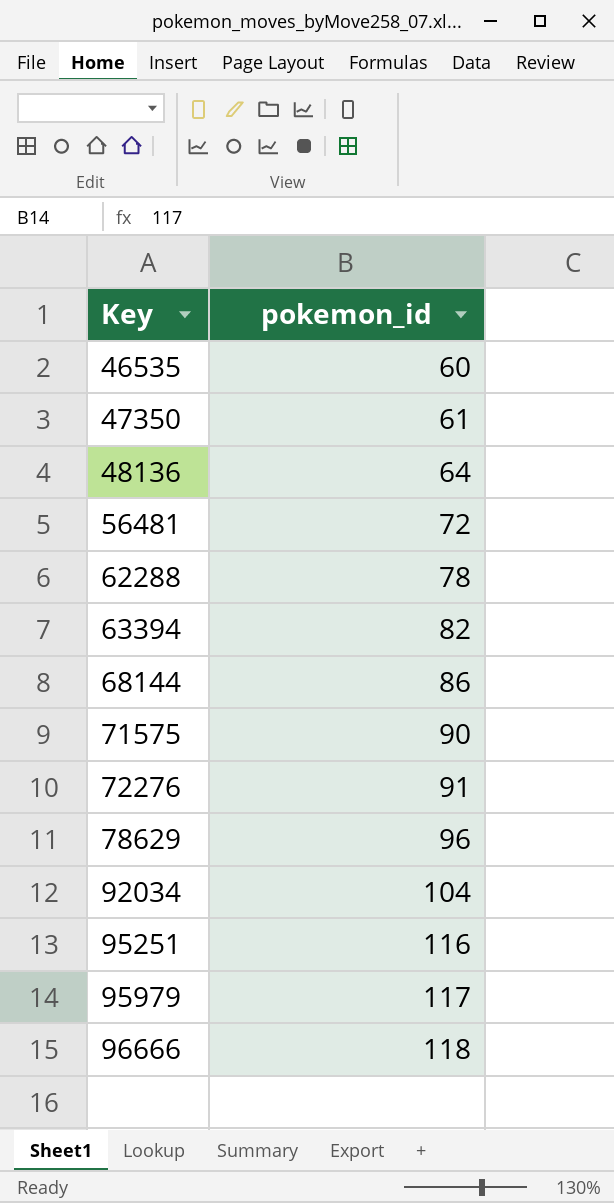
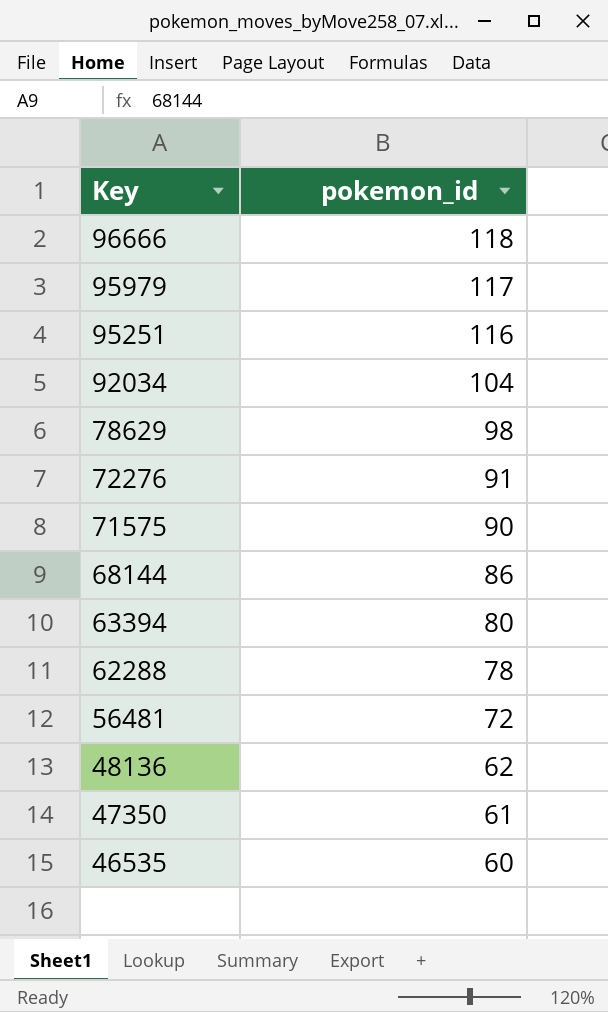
row order: Key ascending -> Key descending
78629 | pokemon_id: 96 -> 98
63394 | pokemon_id: 82 -> 80
48136 | pokemon_id: 64 -> 62

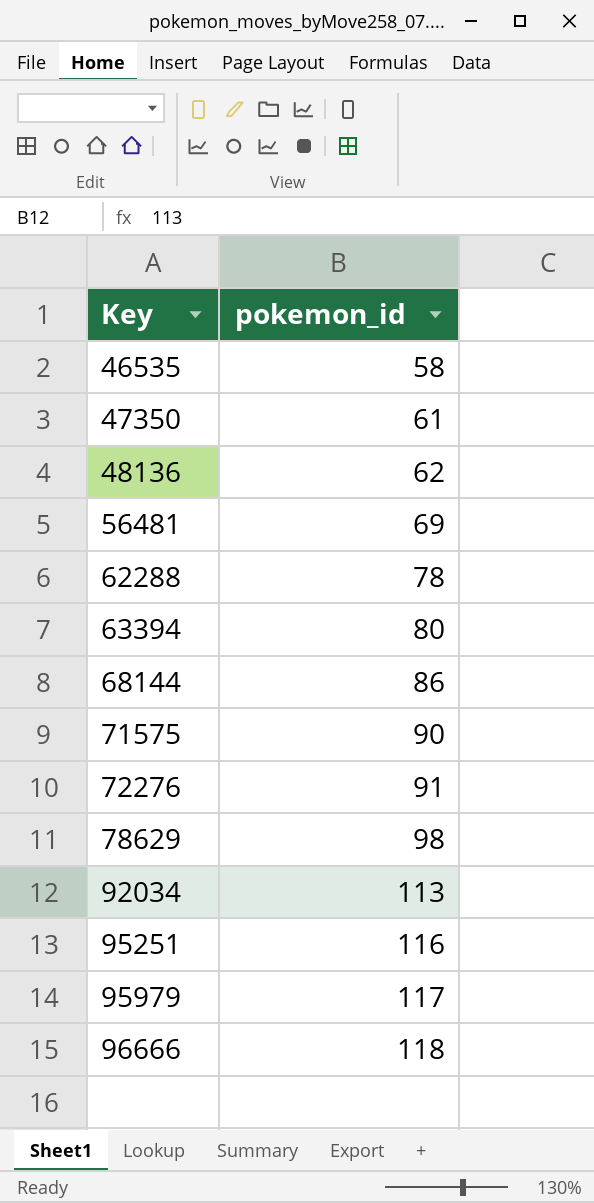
row order: Key descending -> Key ascending
46535 | pokemon_id: 60 -> 58
56481 | pokemon_id: 72 -> 69
92034 | pokemon_id: 104 -> 113

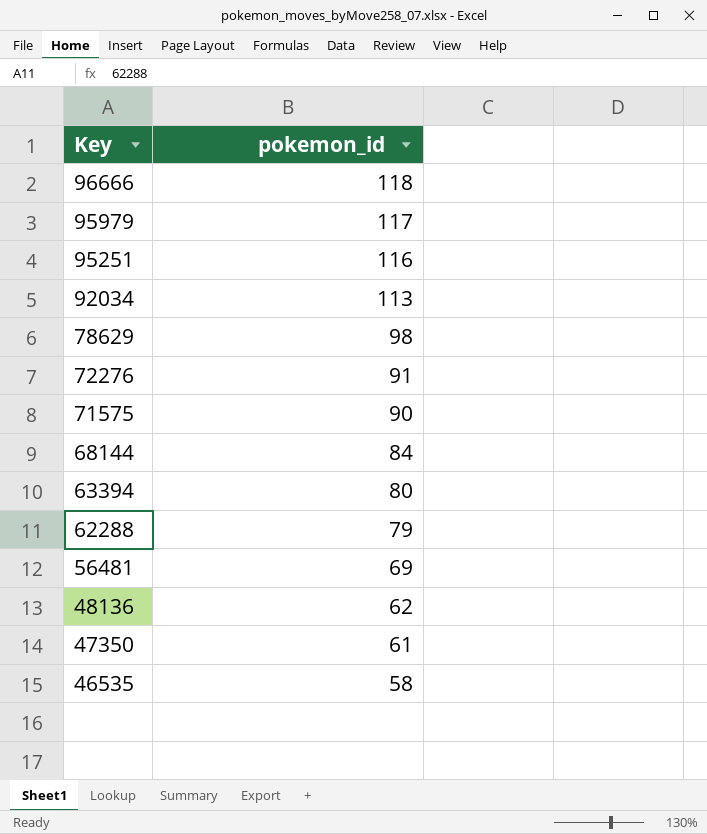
row order: Key ascending -> Key descending
68144 | pokemon_id: 86 -> 84
62288 | pokemon_id: 78 -> 79

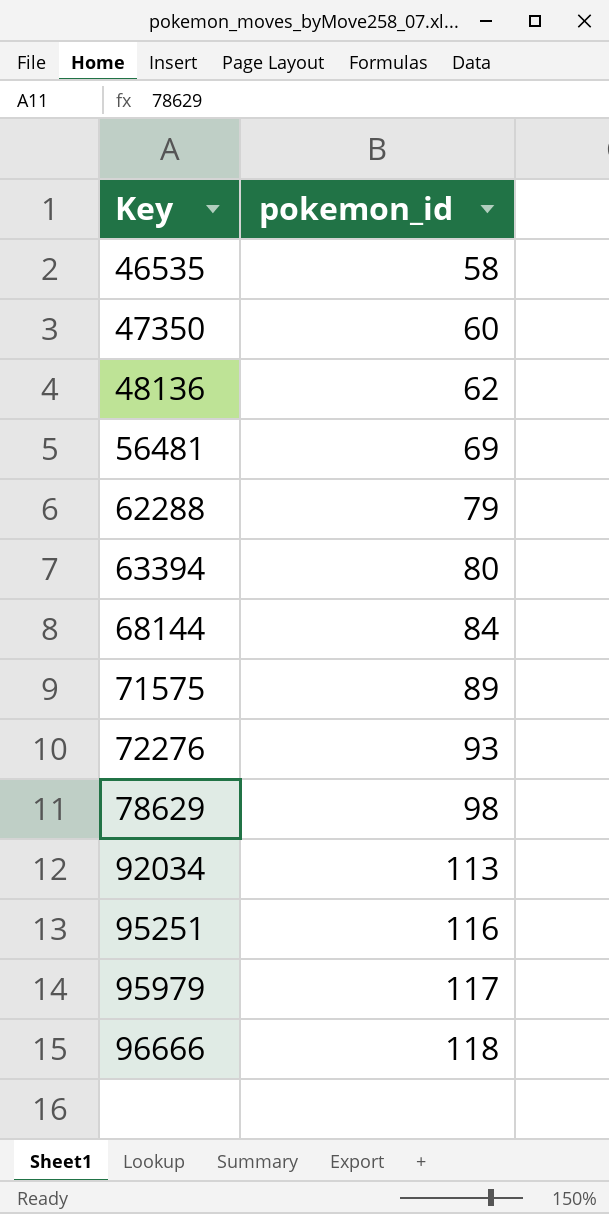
row order: Key descending -> Key ascending
47350 | pokemon_id: 61 -> 60
71575 | pokemon_id: 90 -> 89
72276 | pokemon_id: 91 -> 93

